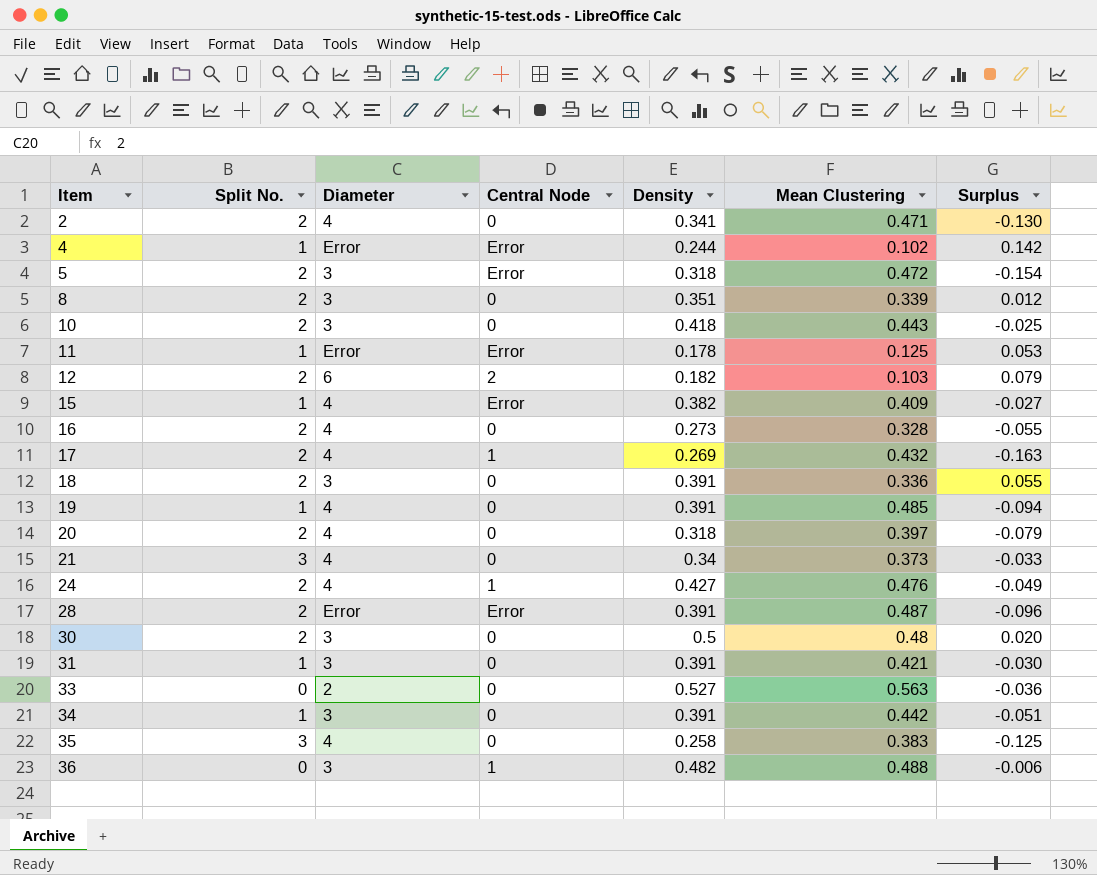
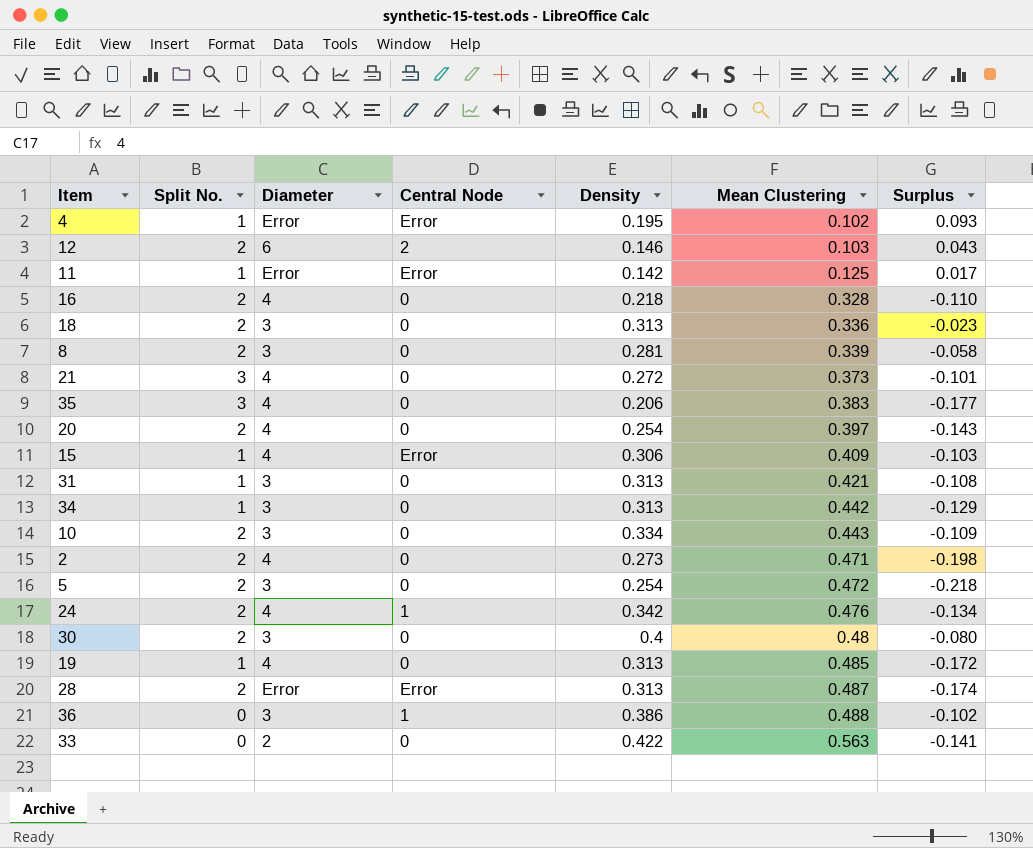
row order: Item ascending -> Mean Clustering ascending
row 17: 2 | 4 | 1 | 0.269 | 0.432 | -0.163 -> none
4 | Density: 0.244 -> 0.195
4 | Surplus: 0.142 -> 0.093
12 | Density: 0.182 -> 0.146
12 | Surplus: 0.079 -> 0.043
11 | Density: 0.178 -> 0.142
11 | Surplus: 0.053 -> 0.017
16 | Density: 0.273 -> 0.218
16 | Surplus: -0.055 -> -0.110
18 | Density: 0.391 -> 0.313
18 | Surplus: 0.055 -> -0.023
8 | Density: 0.351 -> 0.281
8 | Surplus: 0.012 -> -0.058
21 | Density: 0.34 -> 0.272
21 | Surplus: -0.033 -> -0.101
35 | Density: 0.258 -> 0.206
35 | Surplus: -0.125 -> -0.177
20 | Density: 0.318 -> 0.254
20 | Surplus: -0.079 -> -0.143
15 | Density: 0.382 -> 0.306
15 | Surplus: -0.027 -> -0.103
31 | Density: 0.391 -> 0.313
31 | Surplus: -0.030 -> -0.108
34 | Density: 0.391 -> 0.313
34 | Surplus: -0.051 -> -0.129
10 | Density: 0.418 -> 0.334
10 | Surplus: -0.025 -> -0.109
2 | Density: 0.341 -> 0.273
2 | Surplus: -0.130 -> -0.198
5 | Central Node: Error -> 0
5 | Density: 0.318 -> 0.254
5 | Surplus: -0.154 -> -0.218
24 | Density: 0.427 -> 0.342
24 | Surplus: -0.049 -> -0.134
30 | Density: 0.5 -> 0.4
30 | Surplus: 0.020 -> -0.080
19 | Density: 0.391 -> 0.313
19 | Surplus: -0.094 -> -0.172
28 | Density: 0.391 -> 0.313
28 | Surplus: -0.096 -> -0.174
36 | Density: 0.482 -> 0.386
36 | Surplus: -0.006 -> -0.102
33 | Density: 0.527 -> 0.422
33 | Surplus: -0.036 -> -0.141

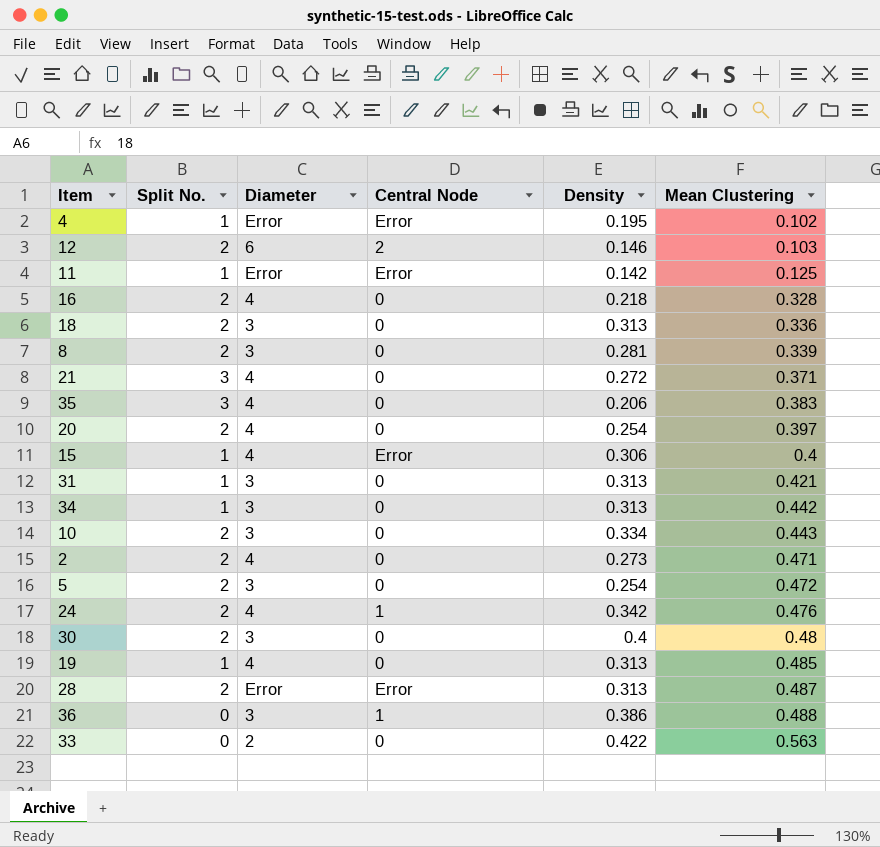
column Surplus | formula: [Density] - [Mean Clustering] -> none
21 | Mean Clustering: 0.373 -> 0.371
15 | Mean Clustering: 0.409 -> 0.4

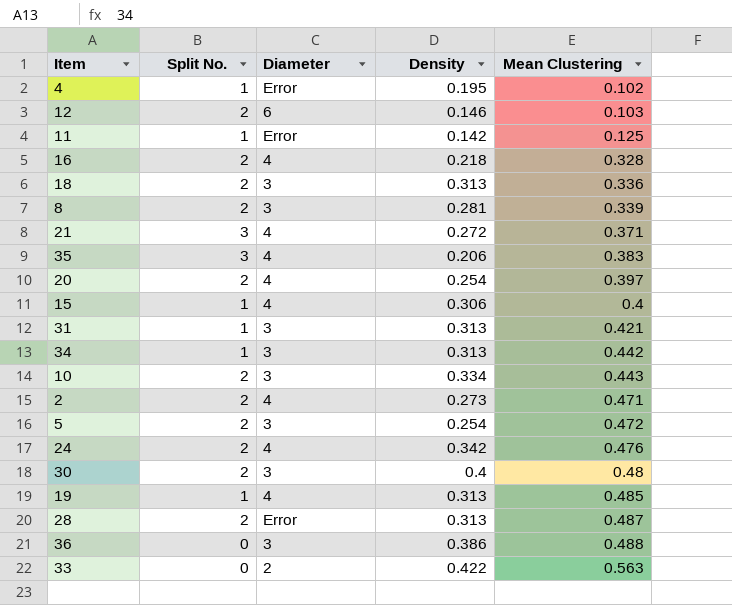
column Central Node | position: 4 -> none

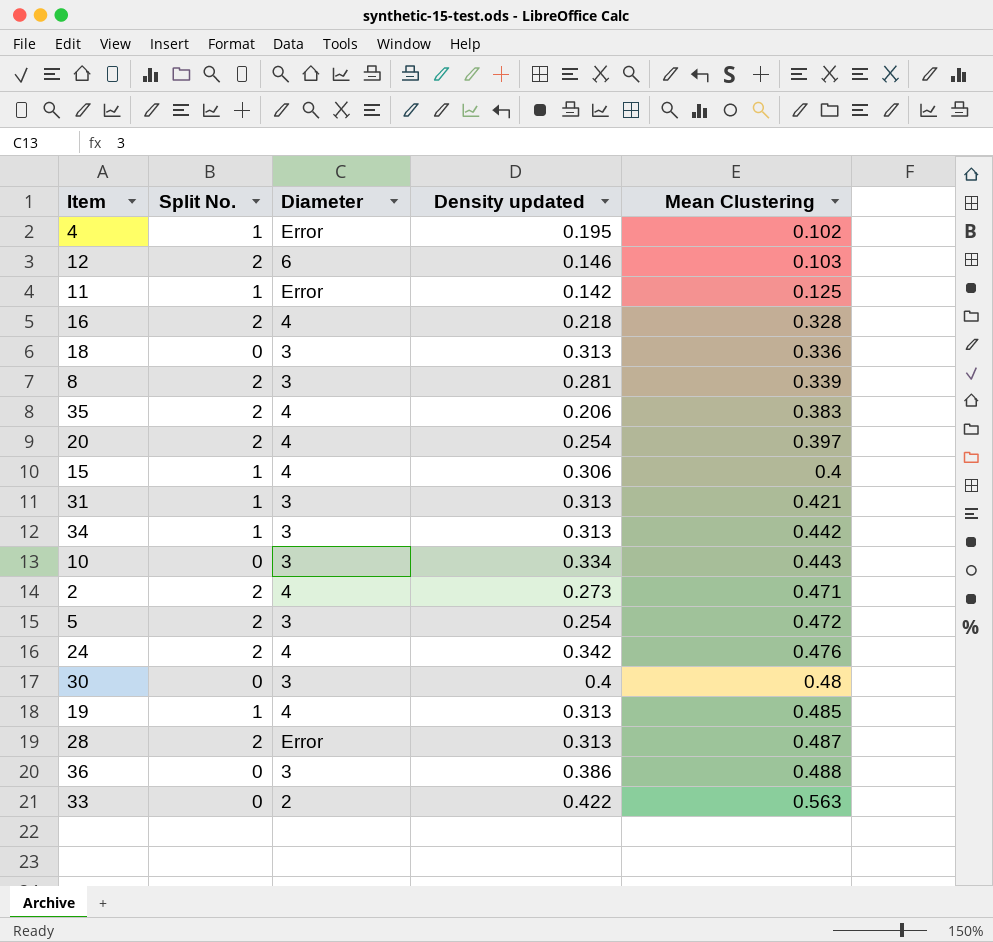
column name: Density -> Density updated
row 21: 3 | 4 | 0.272 | 0.371 -> none
18 | Split No.: 2 -> 0
35 | Split No.: 3 -> 2
10 | Split No.: 2 -> 0
30 | Split No.: 2 -> 0

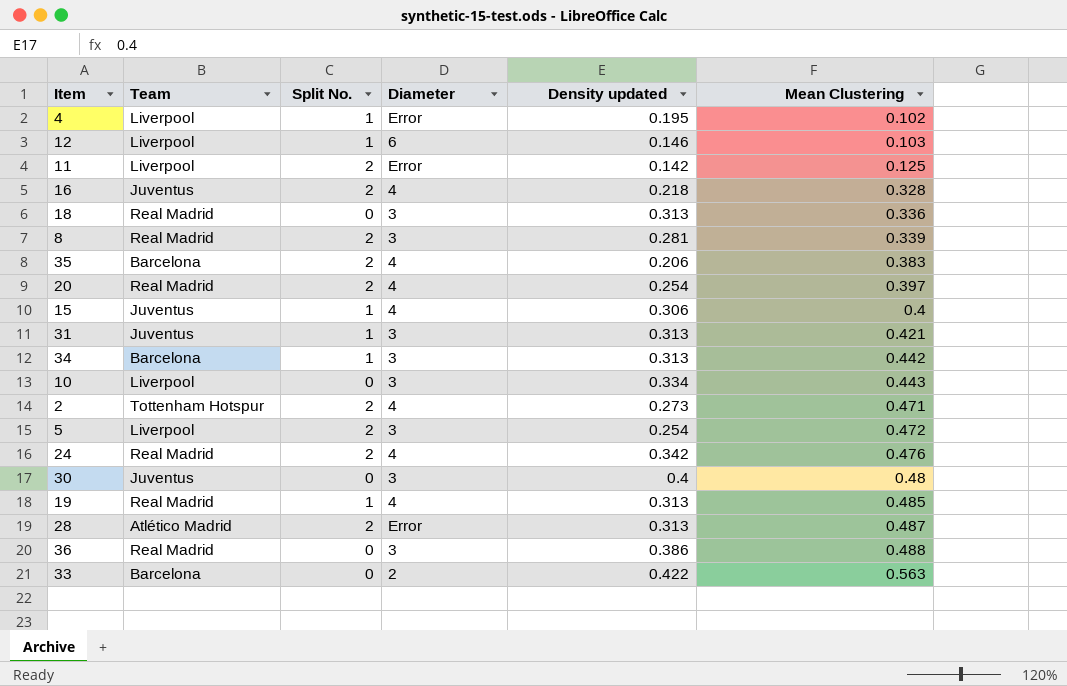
column Team | position: none -> 2
12 | Split No.: 2 -> 1
11 | Split No.: 1 -> 2

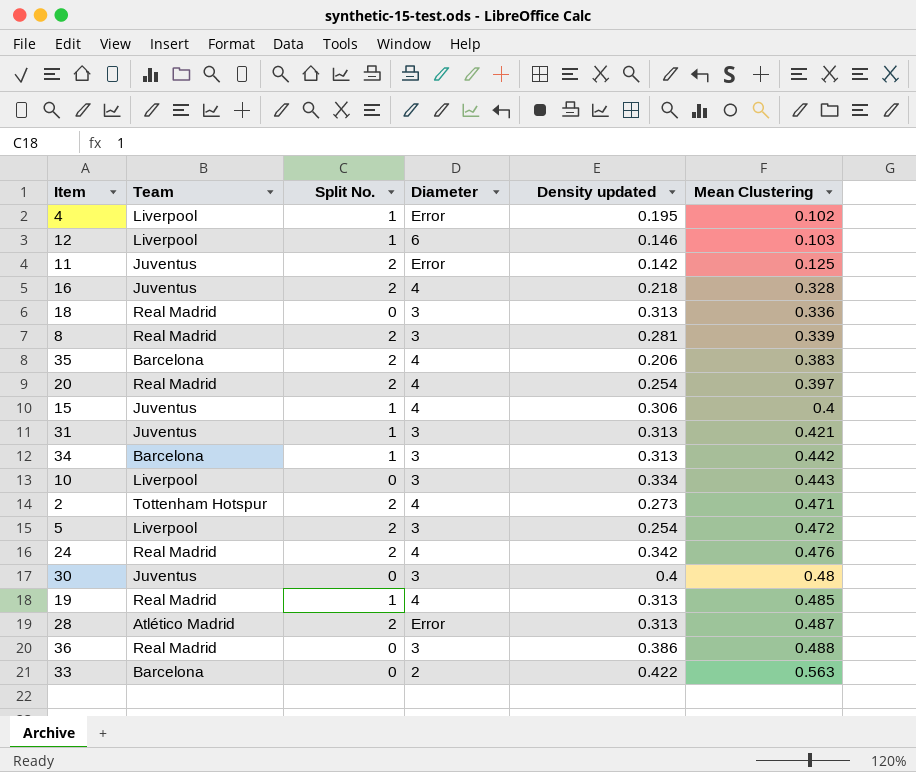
11 | Team: Liverpool -> Juventus

